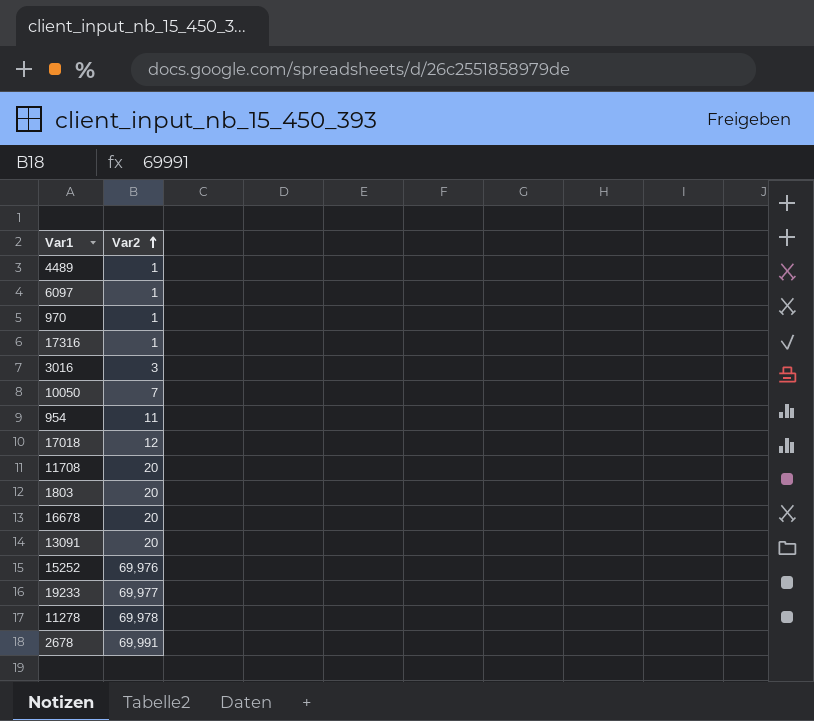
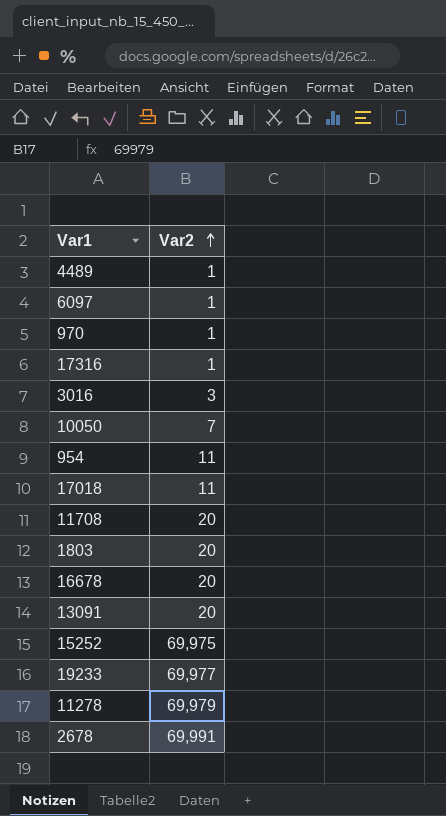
17018 | Var2: 12 -> 11
15252 | Var2: 69,976 -> 69,975
11278 | Var2: 69,978 -> 69,979

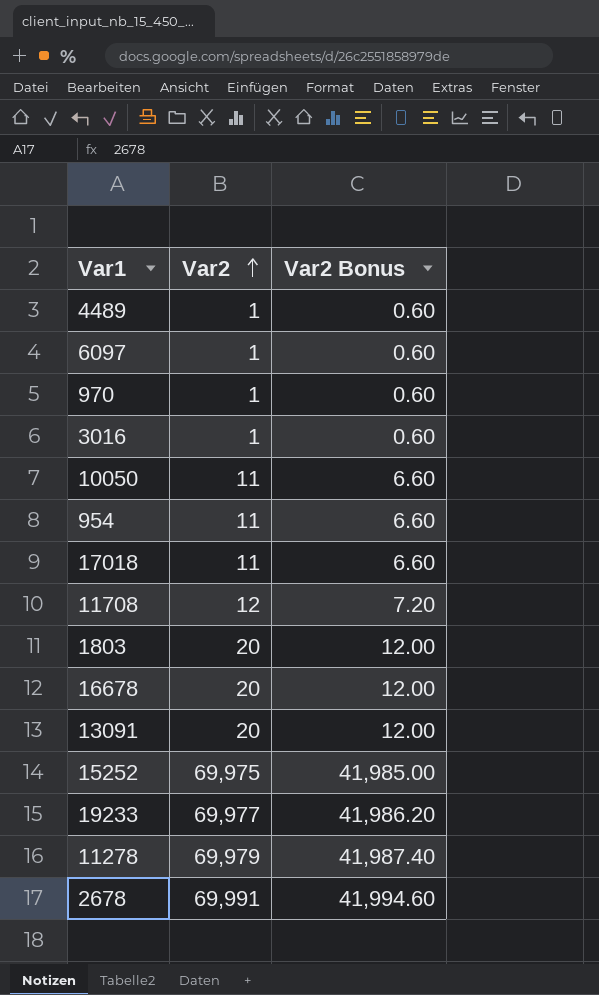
column Var2 Bonus | formula: none -> [Var2] * 0.6
row 17316: 1 -> none
3016 | Var2: 3 -> 1
10050 | Var2: 7 -> 11
11708 | Var2: 20 -> 12

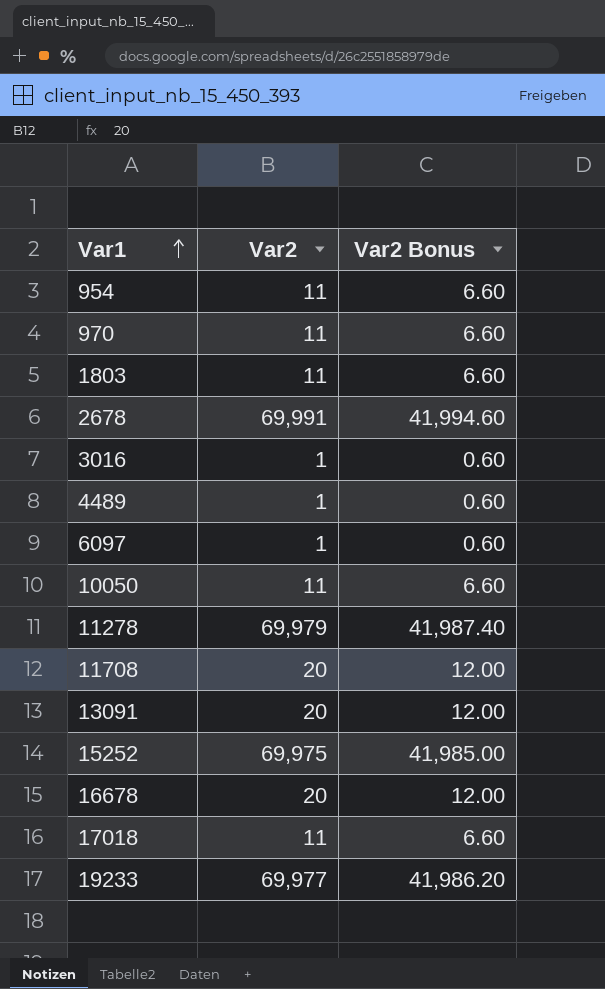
row order: Var2 ascending -> Var1 ascending
970 | Var2: 1 -> 11
970 | Var2 Bonus: 0.60 -> 6.60
1803 | Var2: 20 -> 11
1803 | Var2 Bonus: 12.00 -> 6.60
11708 | Var2: 12 -> 20
11708 | Var2 Bonus: 7.20 -> 12.00

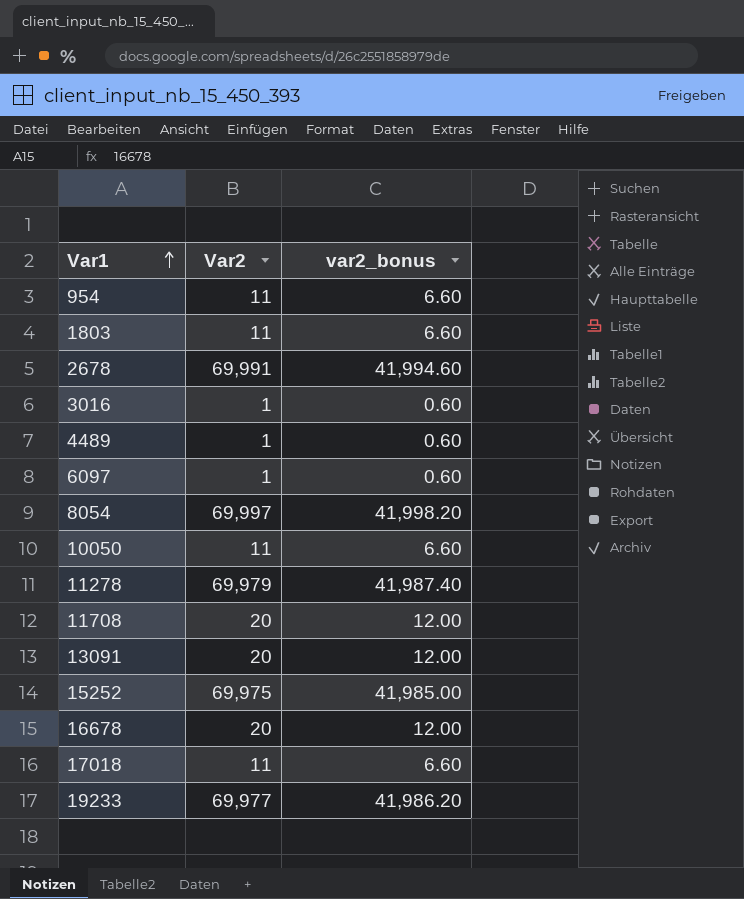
column name: Var2 Bonus -> var2_bonus
row 970: 11 | 6.60 -> none
row 8054: none -> 69,997 | 41,998.20

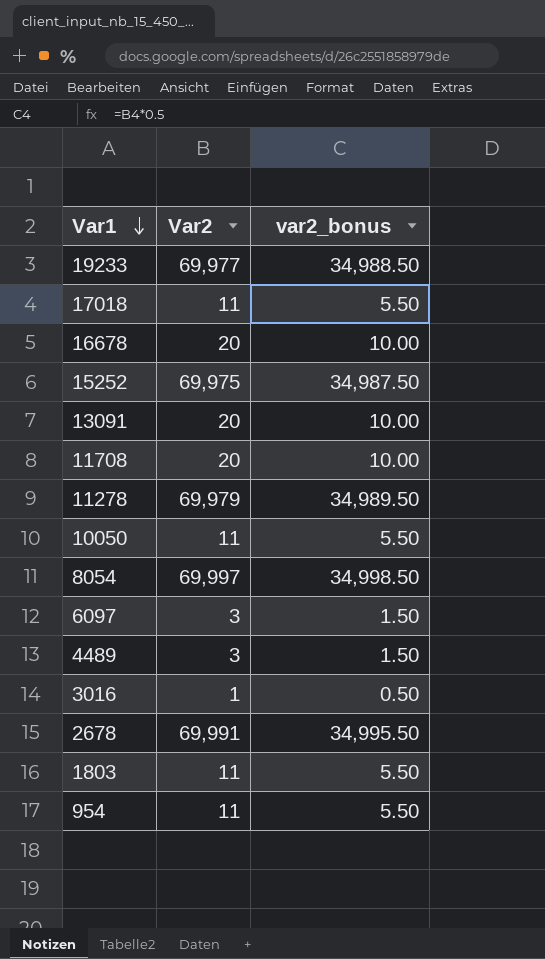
row order: Var1 ascending -> Var1 descending
column var2_bonus | formula: [Var2] * 0.6 -> [Var2] * 0.5
6097 | Var2: 1 -> 3
4489 | Var2: 1 -> 3

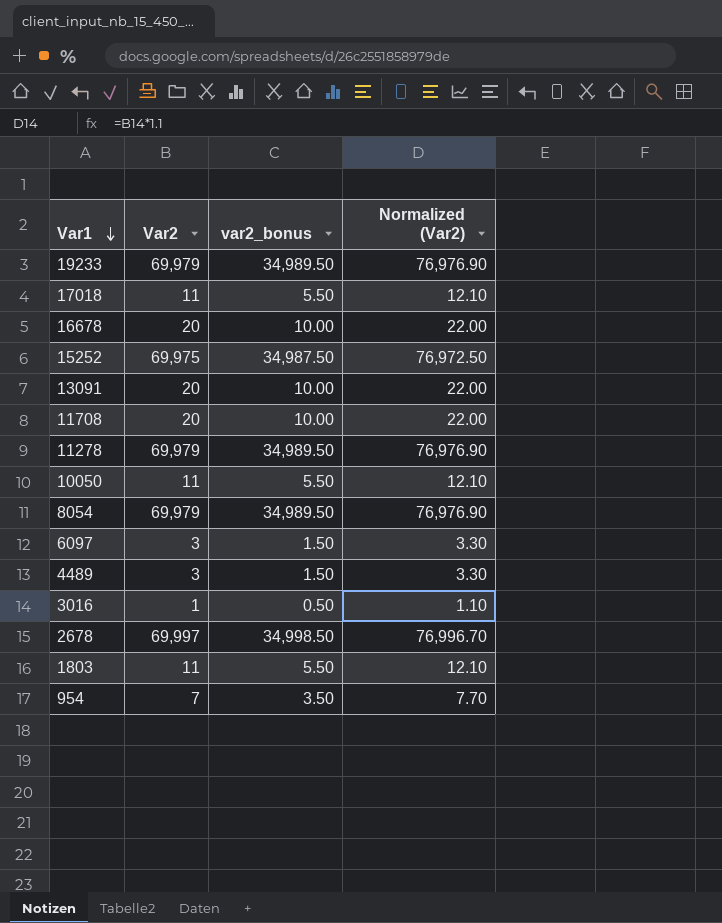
column Normalized (Var2) | formula: none -> [Var2] * 1.1
19233 | Var2: 69,977 -> 69,979
19233 | var2_bonus: 34,988.50 -> 34,989.50
8054 | Var2: 69,997 -> 69,979
8054 | var2_bonus: 34,998.50 -> 34,989.50
2678 | Var2: 69,991 -> 69,997
2678 | var2_bonus: 34,995.50 -> 34,998.50
954 | Var2: 11 -> 7
954 | var2_bonus: 5.50 -> 3.50

